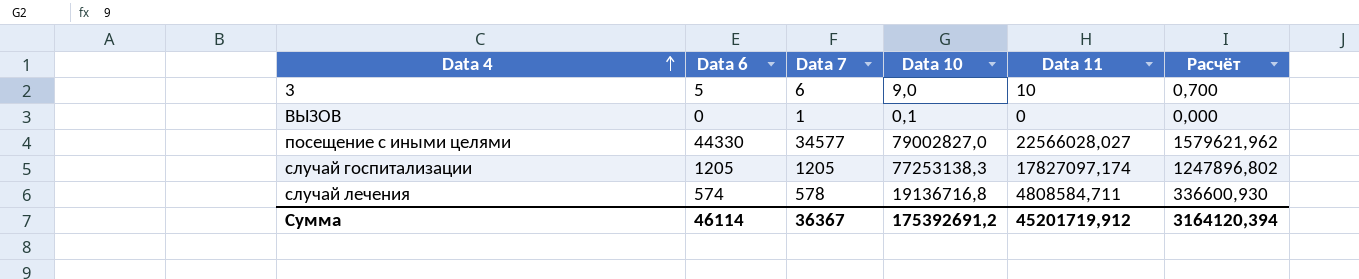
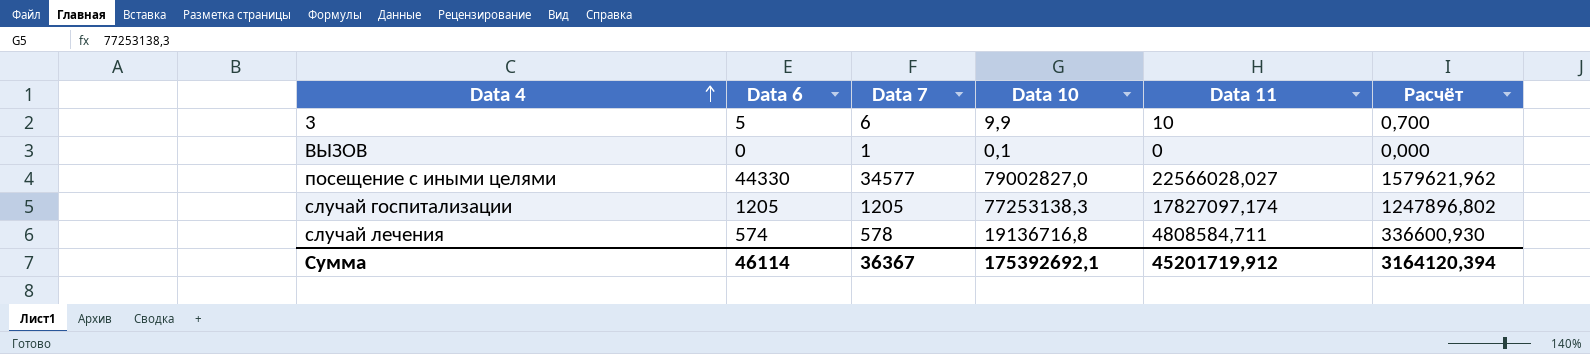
3 | Data 10: 9,0 -> 9,9
Сумма | Data 10: 175392691,2 -> 175392692,1

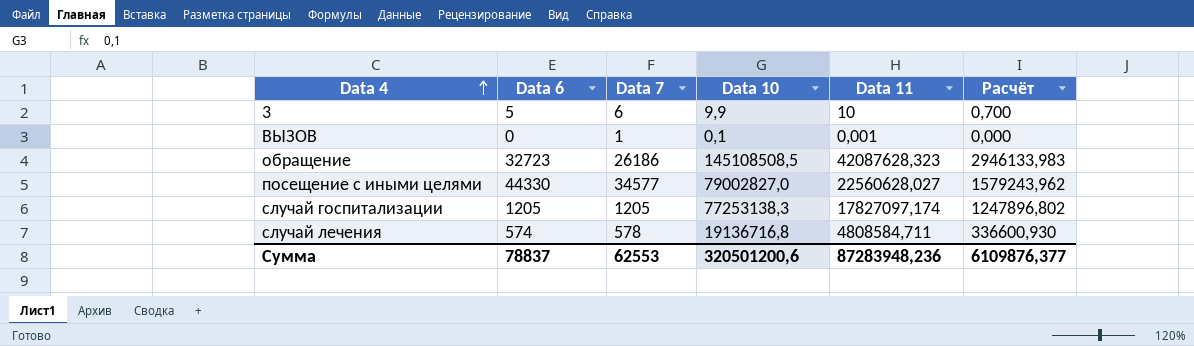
ВЫЗОВ | Data 11: 0 -> 0,001
row обращение: none -> 32723 | 26186 | 145108508,5 | 42087628,323 | 2946133,983
посещение с иными целями | Data 11: 22566028,027 -> 22560628,027
посещение с иными целями | Расчёт: 1579621,962 -> 1579243,962
Сумма | Data 6: 46114 -> 78837
Сумма | Data 7: 36367 -> 62553
Сумма | Data 10: 175392692,1 -> 320501200,6
Сумма | Data 11: 45201719,912 -> 87283948,236
Сумма | Расчёт: 3164120,394 -> 6109876,377

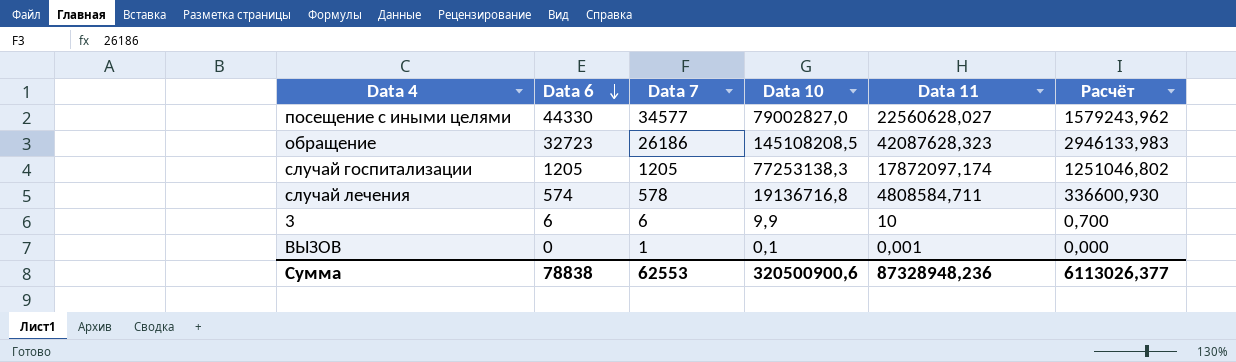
row order: Data 4 ascending -> Data 6 descending
обращение | Data 10: 145108508,5 -> 145108208,5
случай госпитализации | Data 11: 17827097,174 -> 17872097,174
случай госпитализации | Расчёт: 1247896,802 -> 1251046,802
3 | Data 6: 5 -> 6
Сумма | Data 6: 78837 -> 78838
Сумма | Data 10: 320501200,6 -> 320500900,6
Сумма | Data 11: 87283948,236 -> 87328948,236
Сумма | Расчёт: 6109876,377 -> 6113026,377

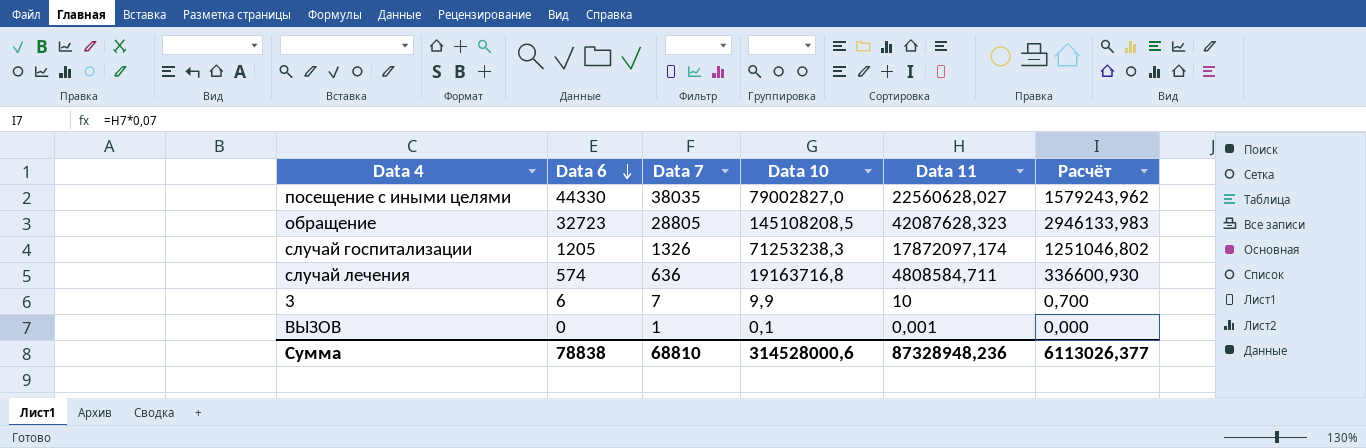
посещение с иными целями | Data 7: 34577 -> 38035
обращение | Data 7: 26186 -> 28805
случай госпитализации | Data 7: 1205 -> 1326
случай госпитализации | Data 10: 77253138,3 -> 71253238,3
случай лечения | Data 7: 578 -> 636
случай лечения | Data 10: 19136716,8 -> 19163716,8
3 | Data 7: 6 -> 7
Сумма | Data 7: 62553 -> 68810
Сумма | Data 10: 320500900,6 -> 314528000,6

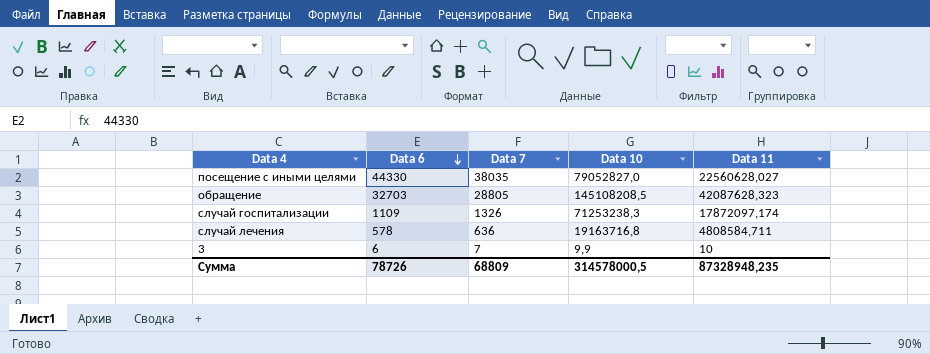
column Расчёт | formula: [Data 11] * 0,07 -> none
row ВЫЗОВ: 0 | 1 | 0,1 | 0,001 | 0,000 -> none
посещение с иными целями | Data 10: 79002827,0 -> 79052827,0
обращение | Data 6: 32723 -> 32703
случай госпитализации | Data 6: 1205 -> 1109
случай лечения | Data 6: 574 -> 578
Сумма | Data 6: 78838 -> 78726
Сумма | Data 7: 68810 -> 68809
Сумма | Data 10: 314528000,6 -> 314578000,5
Сумма | Data 11: 87328948,236 -> 87328948,235

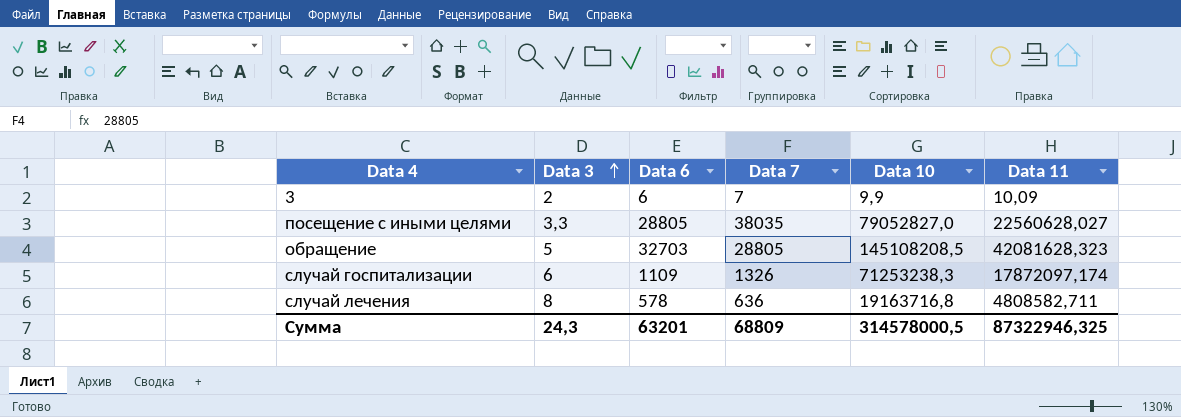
row order: Data 6 descending -> Data 3 ascending
column Data 3 | position: none -> 2
3 | Data 11: 10 -> 10,09
посещение с иными целями | Data 6: 44330 -> 28805
обращение | Data 11: 42087628,323 -> 42081628,323
случай лечения | Data 11: 4808584,711 -> 4808582,711
Сумма | Data 6: 78726 -> 63201
Сумма | Data 11: 87328948,235 -> 87322946,325

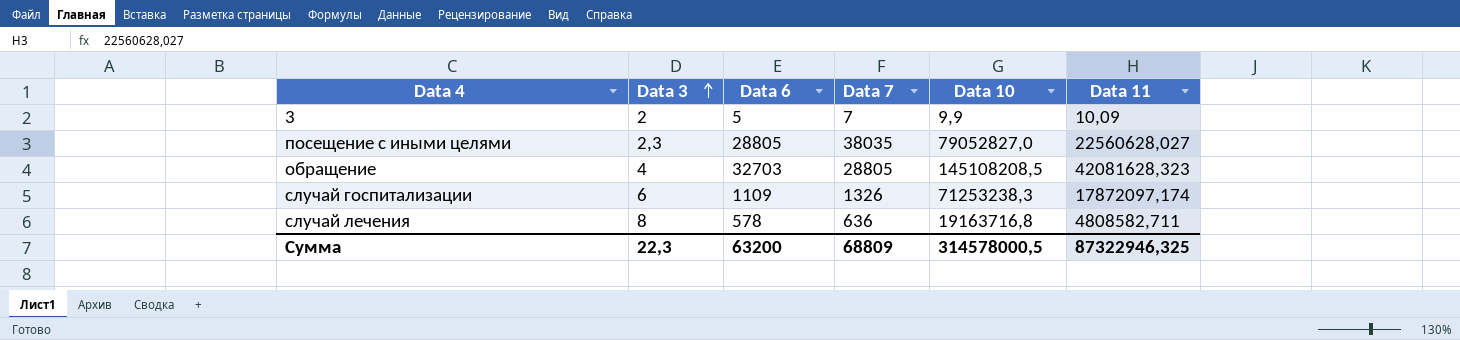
3 | Data 6: 6 -> 5
посещение с иными целями | Data 3: 3,3 -> 2,3
обращение | Data 3: 5 -> 4
Сумма | Data 3: 24,3 -> 22,3
Сумма | Data 6: 63201 -> 63200

